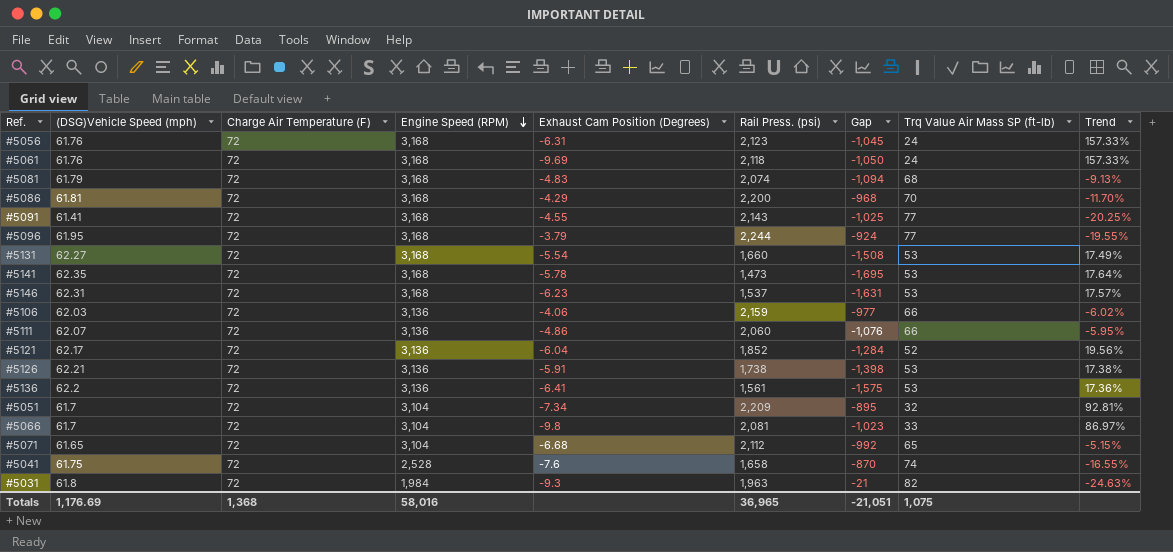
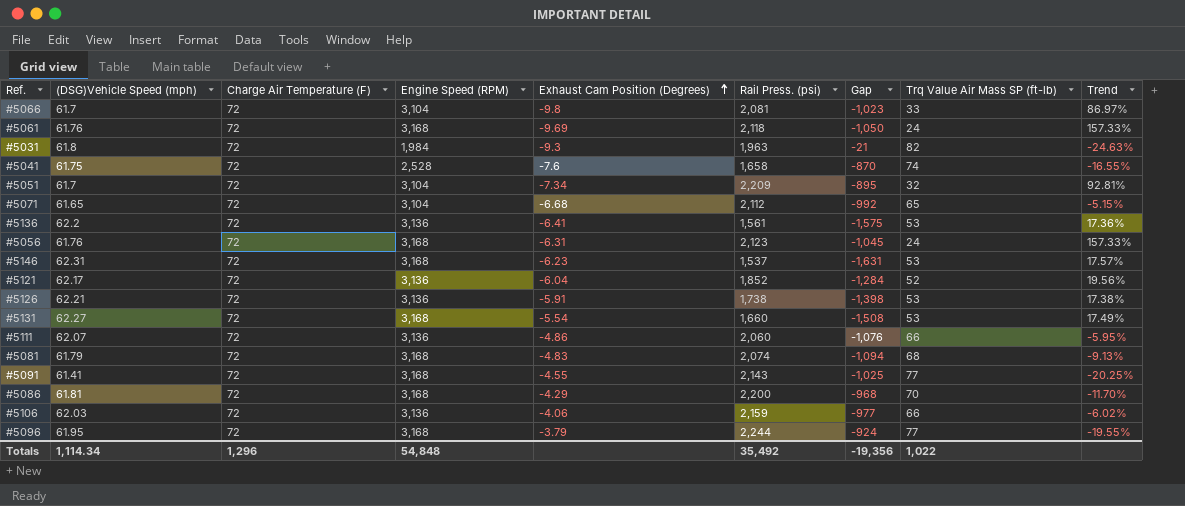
row order: Engine Speed (RPM) descending -> Exhaust Cam Position (Degrees) ascending
row #5141: 62.35 | 72 | 3,168 | -5.78 | 1,473 | -1,695 | 53 | 17.64% -> none
Totals | (DSG)Vehicle Speed (mph): 1,176.69 -> 1,114.34
Totals | Charge Air Temperature (F): 1,368 -> 1,296
Totals | Engine Speed (RPM): 58,016 -> 54,848
Totals | Rail Press. (psi): 36,965 -> 35,492
Totals | Gap: -21,051 -> -19,356
Totals | Trq Value Air Mass SP (ft-lb): 1,075 -> 1,022

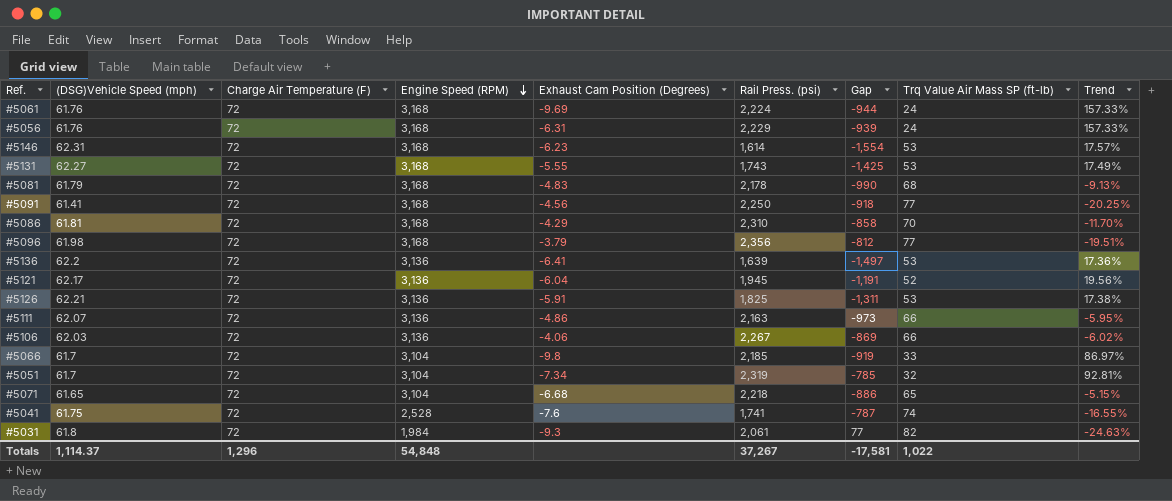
row order: Exhaust Cam Position (Degrees) ascending -> Engine Speed (RPM) descending
#5061 | Rail Press. (psi): 2,118 -> 2,224
#5061 | Gap: -1,050 -> -944
#5056 | Rail Press. (psi): 2,123 -> 2,229
#5056 | Gap: -1,045 -> -939
#5146 | Rail Press. (psi): 1,537 -> 1,614
#5146 | Gap: -1,631 -> -1,554
#5131 | Exhaust Cam Position (Degrees): -5.54 -> -5.55
#5131 | Rail Press. (psi): 1,660 -> 1,743
#5131 | Gap: -1,508 -> -1,425
#5081 | Rail Press. (psi): 2,074 -> 2,178
#5081 | Gap: -1,094 -> -990
#5091 | Exhaust Cam Position (Degrees): -4.55 -> -4.56
#5091 | Rail Press. (psi): 2,143 -> 2,250
#5091 | Gap: -1,025 -> -918
#5086 | Rail Press. (psi): 2,200 -> 2,310
#5086 | Gap: -968 -> -858
#5096 | (DSG)Vehicle Speed (mph): 61.95 -> 61.98
#5096 | Rail Press. (psi): 2,244 -> 2,356
#5096 | Gap: -924 -> -812
#5096 | Trend: -19.55% -> -19.51%
#5136 | Rail Press. (psi): 1,561 -> 1,639
#5136 | Gap: -1,575 -> -1,497
#5121 | Rail Press. (psi): 1,852 -> 1,945
#5121 | Gap: -1,284 -> -1,191
#5126 | Rail Press. (psi): 1,738 -> 1,825
#5126 | Gap: -1,398 -> -1,311
#5111 | Rail Press. (psi): 2,060 -> 2,163
#5111 | Gap: -1,076 -> -973
#5106 | Rail Press. (psi): 2,159 -> 2,267
#5106 | Gap: -977 -> -869
#5066 | Rail Press. (psi): 2,081 -> 2,185
#5066 | Gap: -1,023 -> -919
#5051 | Rail Press. (psi): 2,209 -> 2,319
#5051 | Gap: -895 -> -785
#5071 | Rail Press. (psi): 2,112 -> 2,218
#5071 | Gap: -992 -> -886
#5041 | Rail Press. (psi): 1,658 -> 1,741
#5041 | Gap: -870 -> -787
#5031 | Rail Press. (psi): 1,963 -> 2,061
#5031 | Gap: -21 -> 77
Totals | (DSG)Vehicle Speed (mph): 1,114.34 -> 1,114.37
Totals | Rail Press. (psi): 35,492 -> 37,267
Totals | Gap: -19,356 -> -17,581

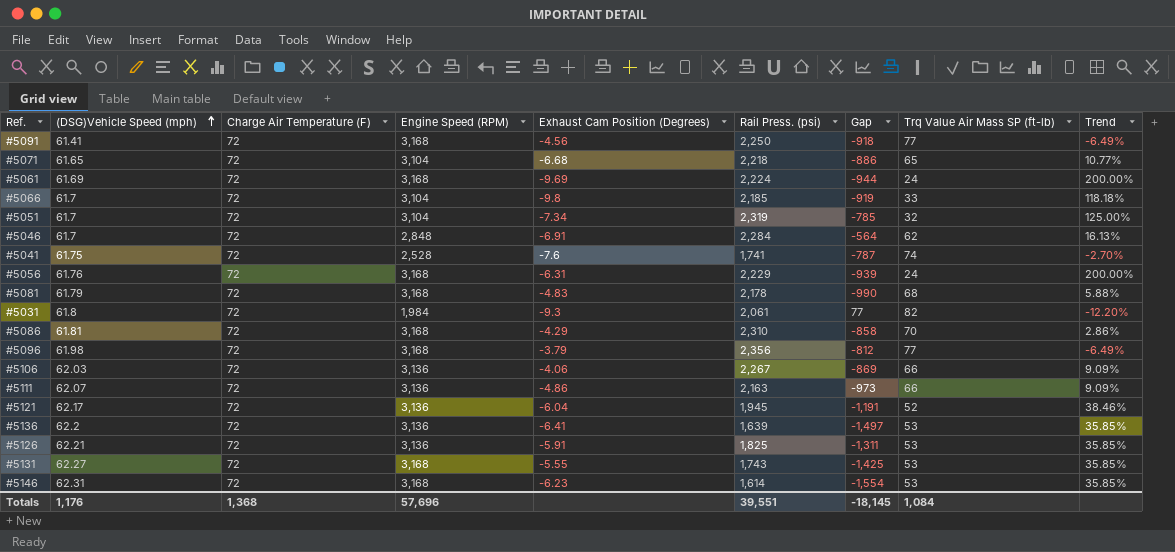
row order: Engine Speed (RPM) descending -> (DSG)Vehicle Speed (mph) ascending
column Trend | formula: ([(DSG)Vehicle Speed (mph)] - [Trq Value Air Mass SP (ft-lb)]) / [Trq Value Air Mass SP (ft-lb)] -> ([Charge Air Temperature (F)] - [Trq Value Air Mass SP (ft-lb)]) / [Trq Value Air Mass SP (ft-lb)]
#5061 | (DSG)Vehicle Speed (mph): 61.76 -> 61.69
row #5046: none -> 61.7 | 72 | 2,848 | -6.91 | 2,284 | -564 | 62 | 16.13%
Totals | (DSG)Vehicle Speed (mph): 1,114.37 -> 1,176
Totals | Charge Air Temperature (F): 1,296 -> 1,368
Totals | Engine Speed (RPM): 54,848 -> 57,696
Totals | Rail Press. (psi): 37,267 -> 39,551
Totals | Gap: -17,581 -> -18,145
Totals | Trq Value Air Mass SP (ft-lb): 1,022 -> 1,084

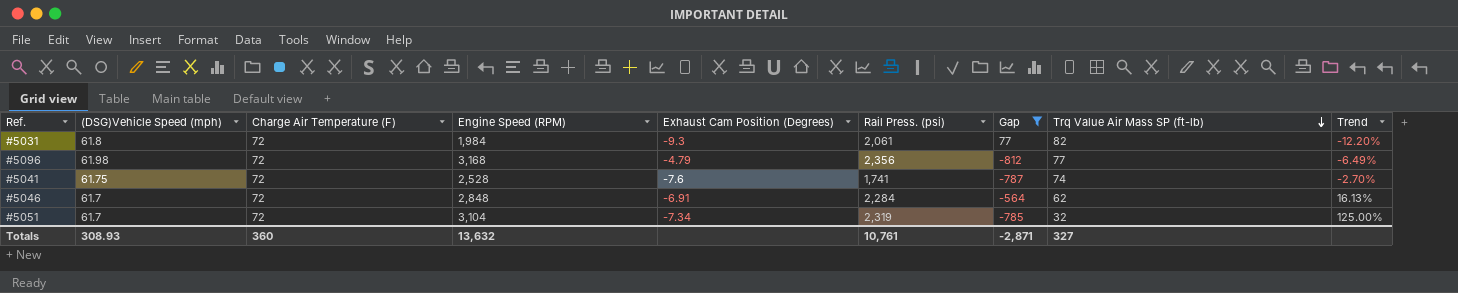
filter: none -> Gap >= -812
row order: (DSG)Vehicle Speed (mph) ascending -> Trq Value Air Mass SP (ft-lb) descending
#5096 | Exhaust Cam Position (Degrees): -3.79 -> -4.79
Totals | (DSG)Vehicle Speed (mph): 1,176 -> 308.93
Totals | Charge Air Temperature (F): 1,368 -> 360
Totals | Engine Speed (RPM): 57,696 -> 13,632
Totals | Rail Press. (psi): 39,551 -> 10,761
Totals | Gap: -18,145 -> -2,871
Totals | Trq Value Air Mass SP (ft-lb): 1,084 -> 327

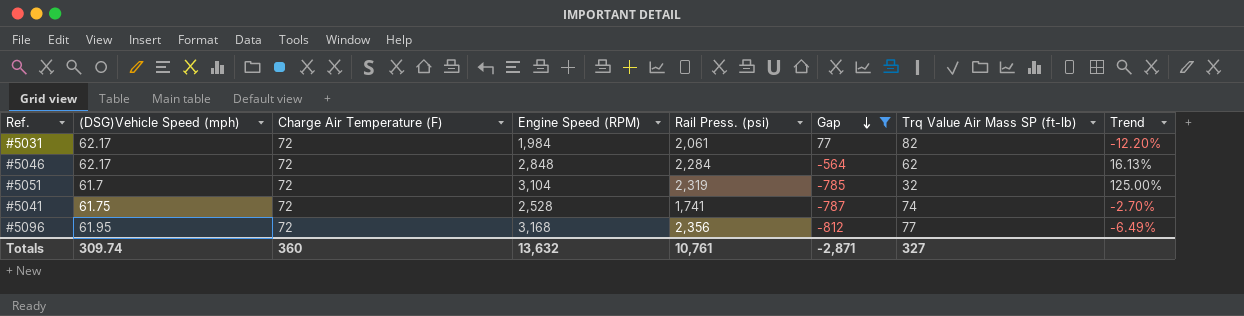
row order: Trq Value Air Mass SP (ft-lb) descending -> Gap descending
column Exhaust Cam Position (Degrees) | position: 5 -> none
#5031 | (DSG)Vehicle Speed (mph): 61.8 -> 62.17
#5046 | (DSG)Vehicle Speed (mph): 61.7 -> 62.17
#5096 | (DSG)Vehicle Speed (mph): 61.98 -> 61.95
Totals | (DSG)Vehicle Speed (mph): 308.93 -> 309.74

